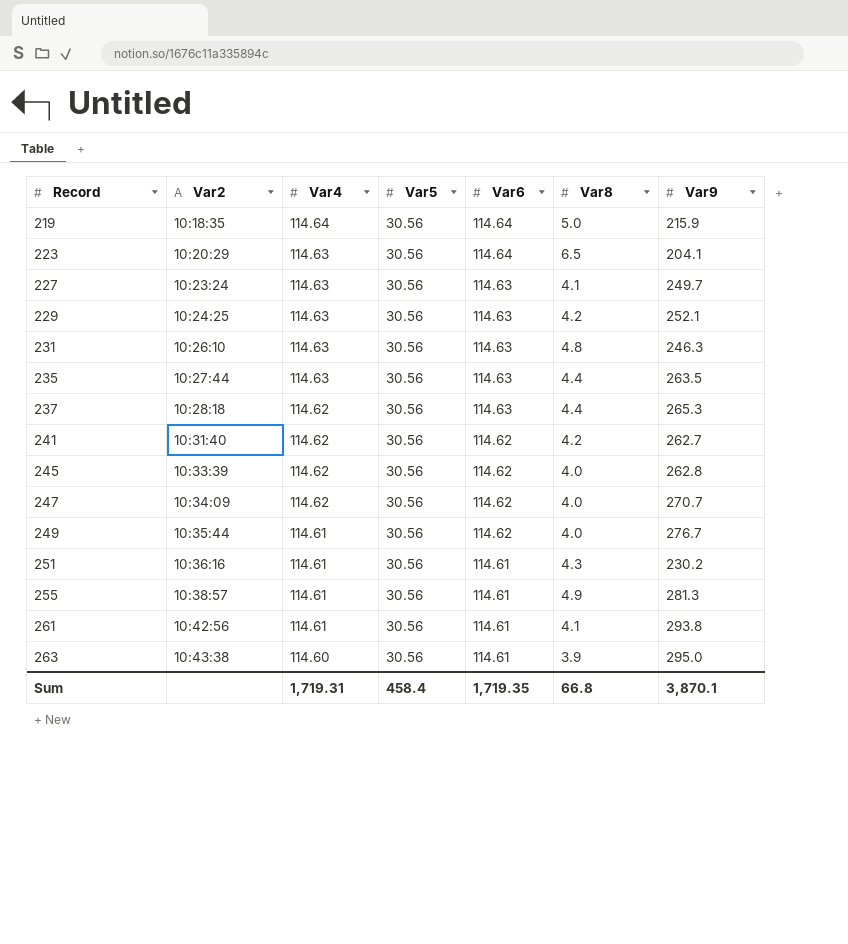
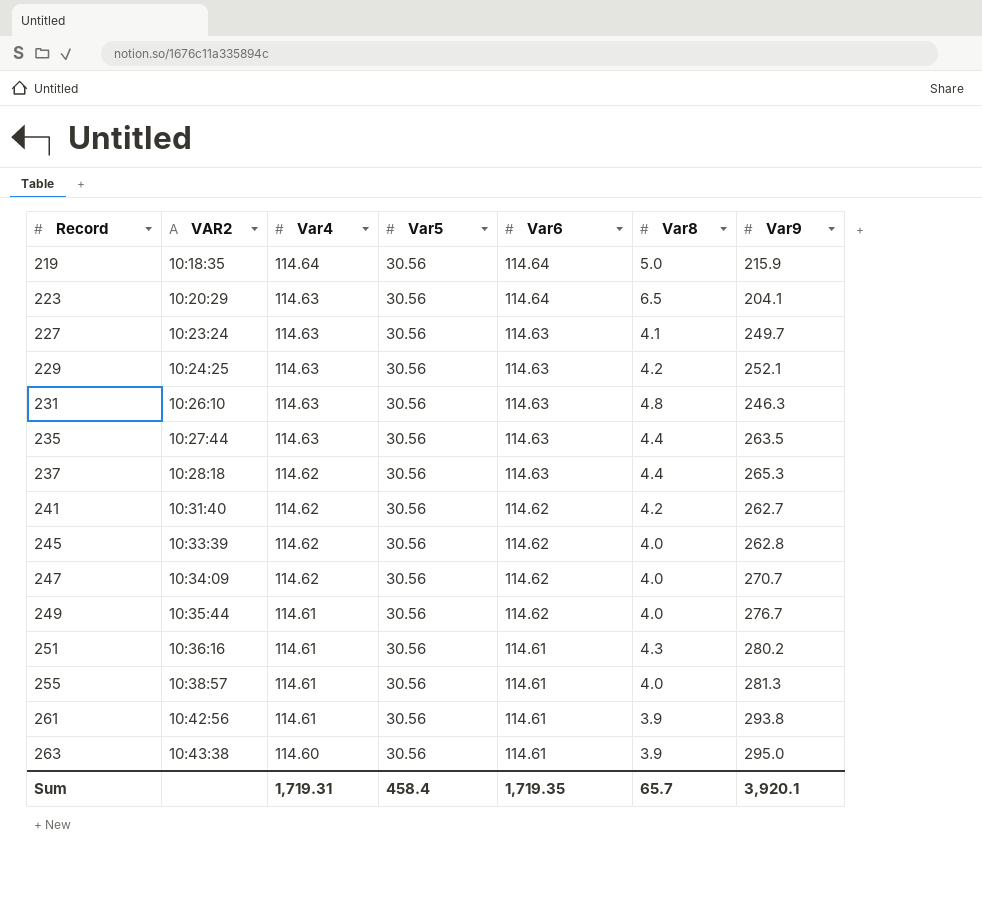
column name: Var2 -> VAR2
251 | Var9: 230.2 -> 280.2
255 | Var8: 4.9 -> 4.0
261 | Var8: 4.1 -> 3.9
Sum | Var8: 66.8 -> 65.7
Sum | Var9: 3,870.1 -> 3,920.1

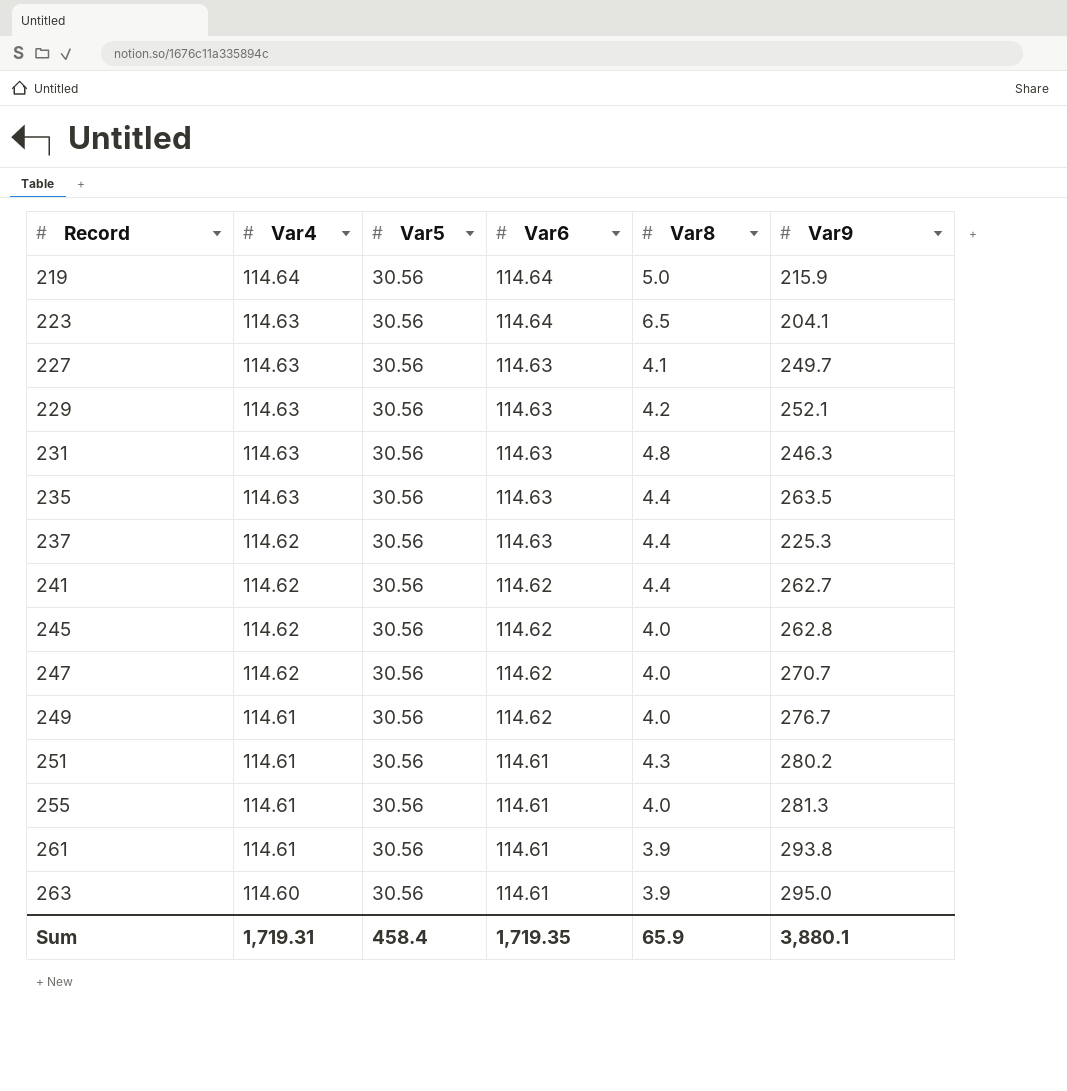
column VAR2 | position: 2 -> none
237 | Var9: 265.3 -> 225.3
241 | Var8: 4.2 -> 4.4
Sum | Var8: 65.7 -> 65.9
Sum | Var9: 3,920.1 -> 3,880.1

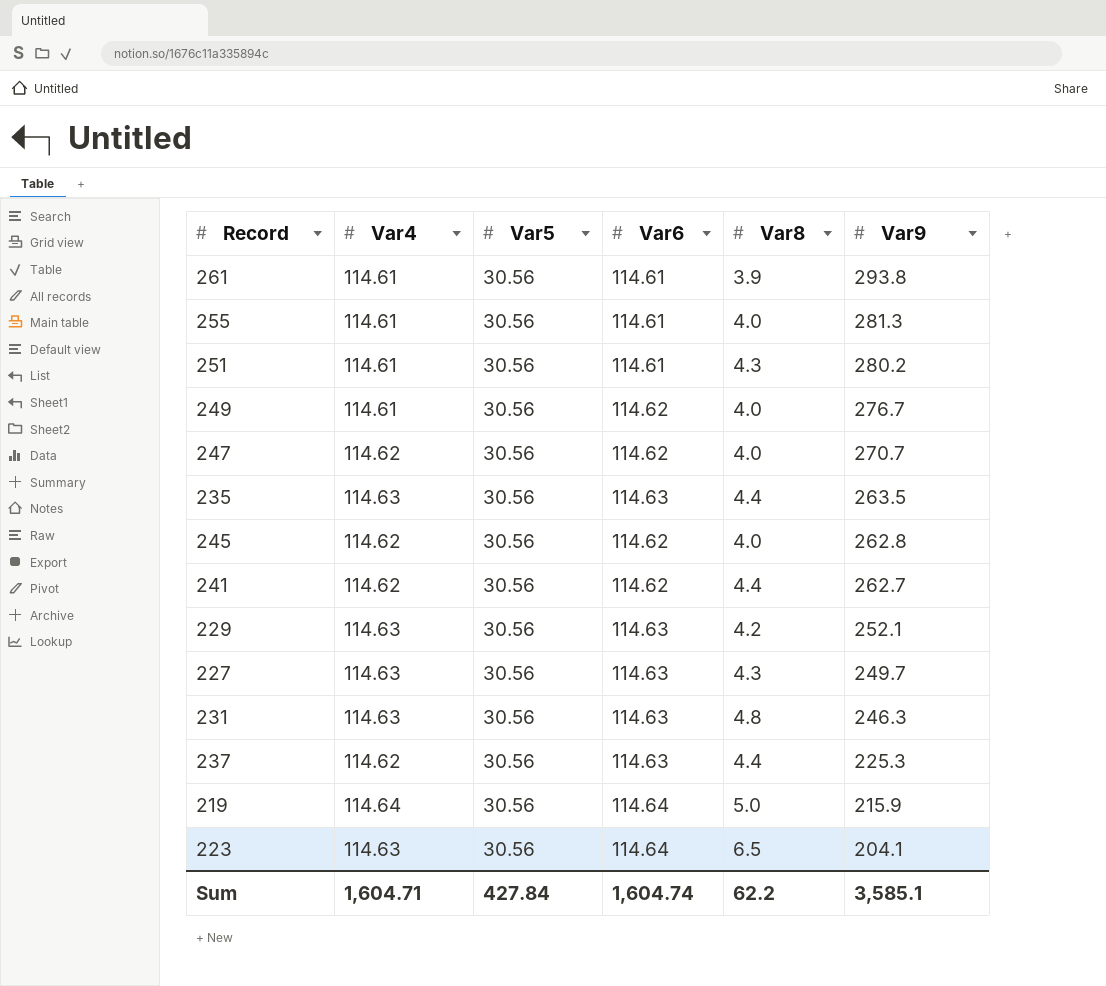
row order: Record ascending -> Var9 descending
row 263: 114.60 | 30.56 | 114.61 | 3.9 | 295.0 -> none
227 | Var8: 4.1 -> 4.3
Sum | Var4: 1,719.31 -> 1,604.71
Sum | Var5: 458.4 -> 427.84
Sum | Var6: 1,719.35 -> 1,604.74
Sum | Var8: 65.9 -> 62.2
Sum | Var9: 3,880.1 -> 3,585.1

